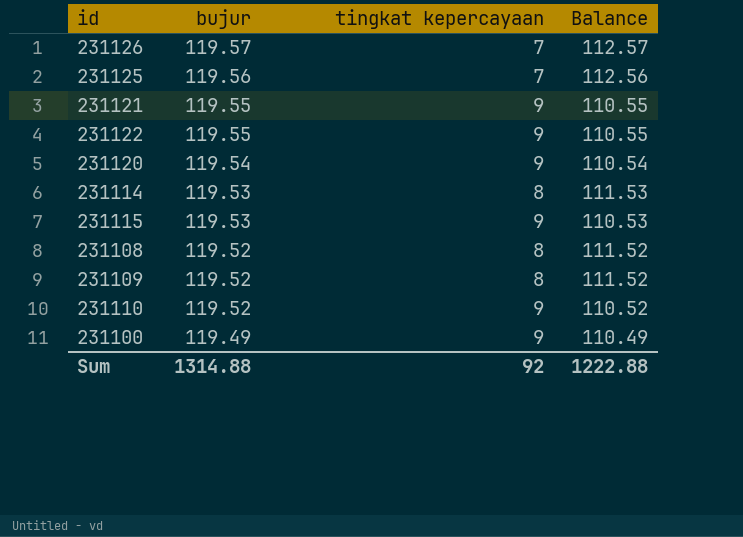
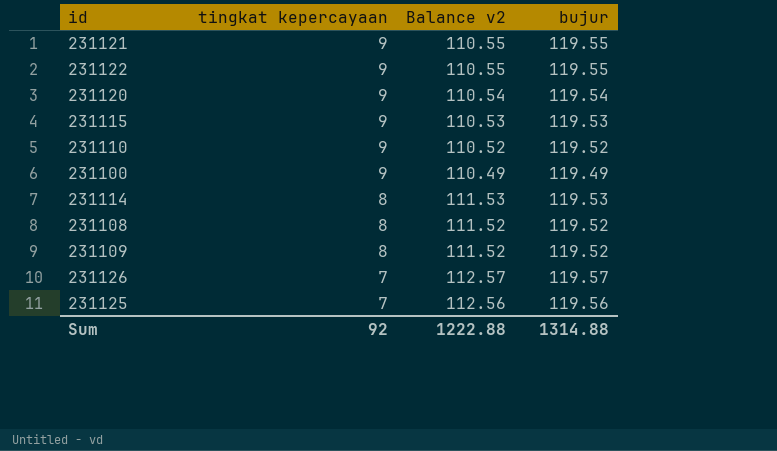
row order: bujur descending -> tingkat kepercayaan descending
column name: Balance -> Balance v2
column bujur | position: 2 -> 4

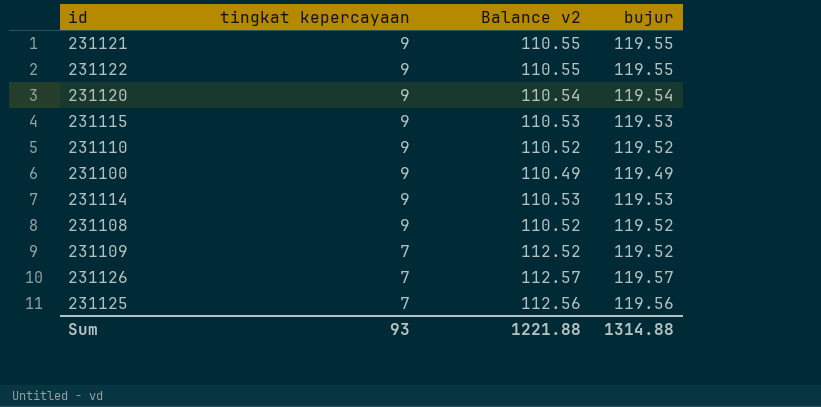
231114 | tingkat kepercayaan: 8 -> 9
231114 | Balance v2: 111.53 -> 110.53
231108 | tingkat kepercayaan: 8 -> 9
231108 | Balance v2: 111.52 -> 110.52
231109 | tingkat kepercayaan: 8 -> 7
231109 | Balance v2: 111.52 -> 112.52
Sum | tingkat kepercayaan: 92 -> 93
Sum | Balance v2: 1222.88 -> 1221.88

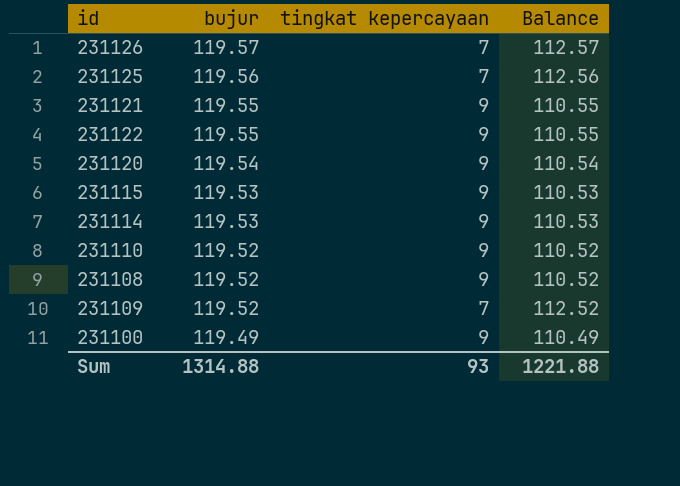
row order: tingkat kepercayaan descending -> bujur descending
column bujur | position: 4 -> 2
column name: Balance v2 -> Balance

